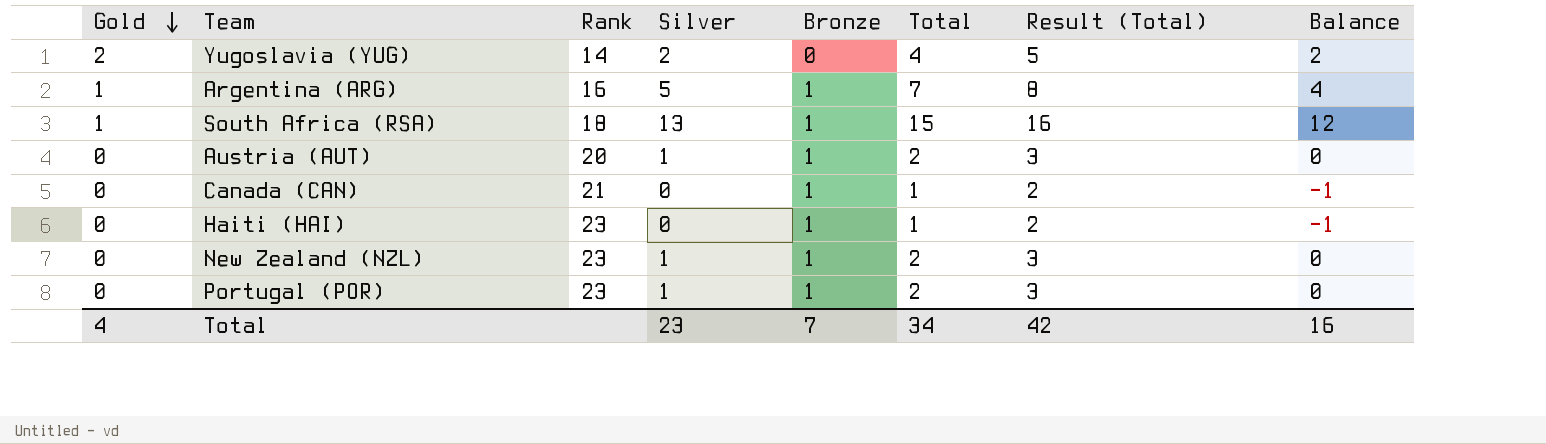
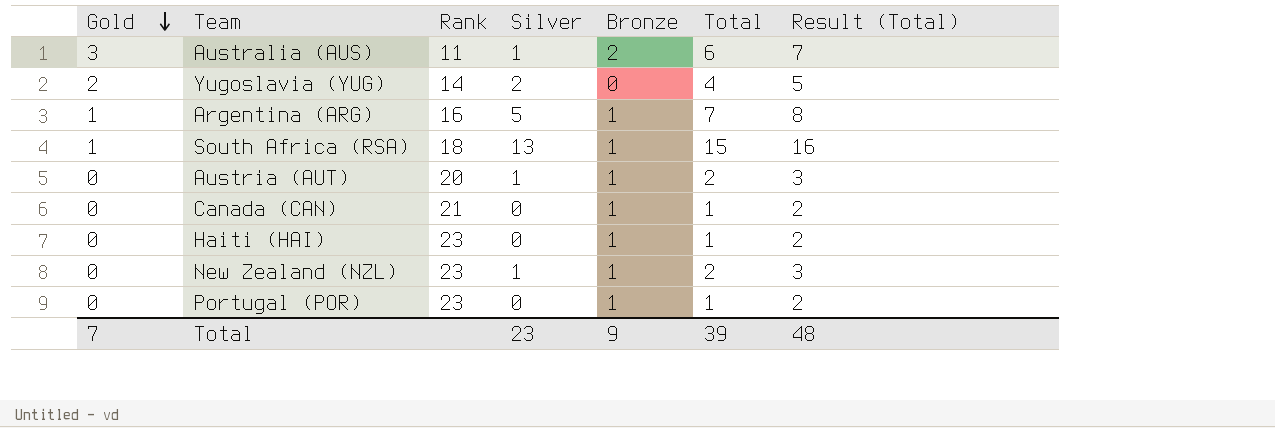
column Balance | formula: [Silver] - [Bronze] -> none
row Australia (AUS): none -> 3 | 11 | 1 | 2 | 6 | 7
Portugal (POR) | Silver: 1 -> 0
Portugal (POR) | Total: 2 -> 1
Portugal (POR) | Result (Total): 3 -> 2
Total | Gold: 4 -> 7
Total | Bronze: 7 -> 9
Total | Total: 34 -> 39
Total | Result (Total): 42 -> 48

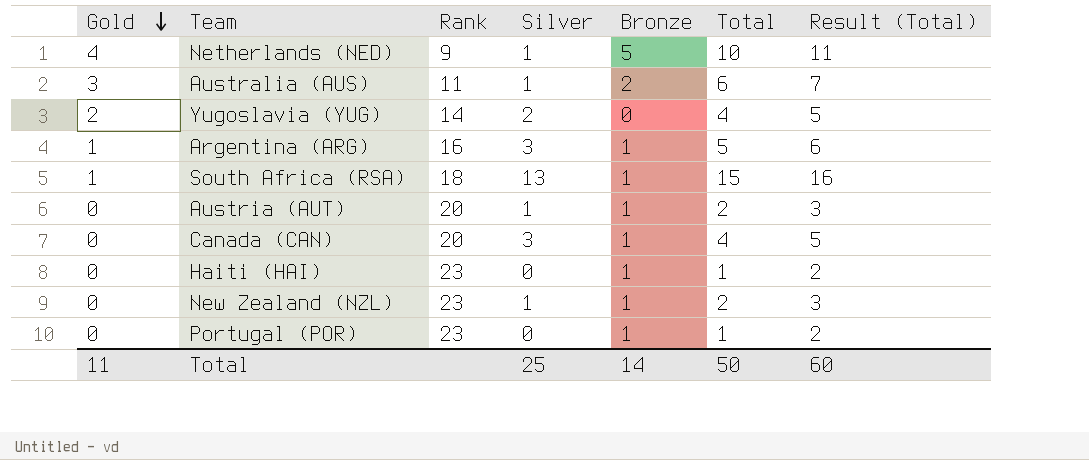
row Netherlands (NED): none -> 4 | 9 | 1 | 5 | 10 | 11
Argentina (ARG) | Silver: 5 -> 3
Argentina (ARG) | Total: 7 -> 5
Argentina (ARG) | Result (Total): 8 -> 6
Canada (CAN) | Rank: 21 -> 20
Canada (CAN) | Silver: 0 -> 3
Canada (CAN) | Total: 1 -> 4
Canada (CAN) | Result (Total): 2 -> 5
Total | Gold: 7 -> 11
Total | Silver: 23 -> 25
Total | Bronze: 9 -> 14
Total | Total: 39 -> 50
Total | Result (Total): 48 -> 60

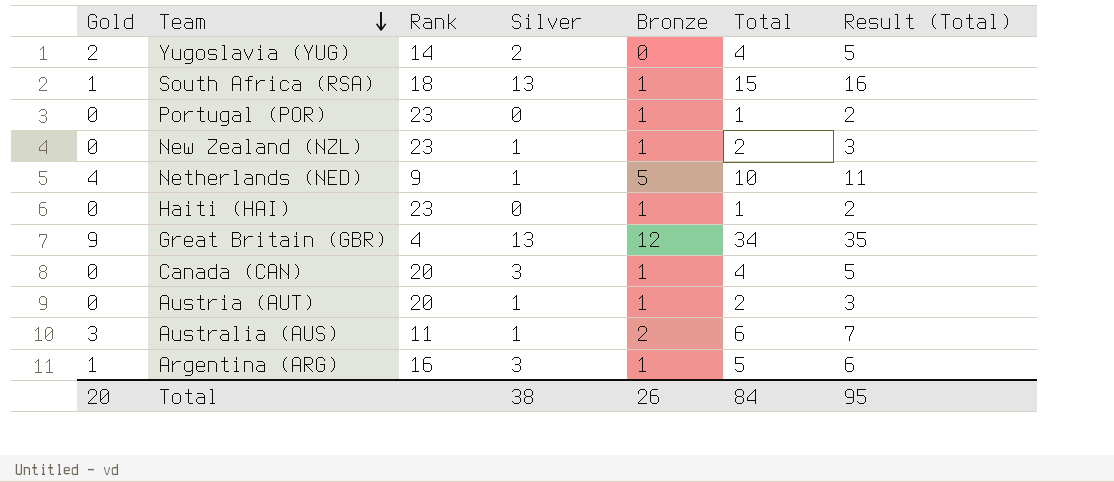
row order: Gold descending -> Team descending
row Great Britain (GBR): none -> 9 | 4 | 13 | 12 | 34 | 35
Total | Gold: 11 -> 20
Total | Silver: 25 -> 38
Total | Bronze: 14 -> 26
Total | Total: 50 -> 84
Total | Result (Total): 60 -> 95

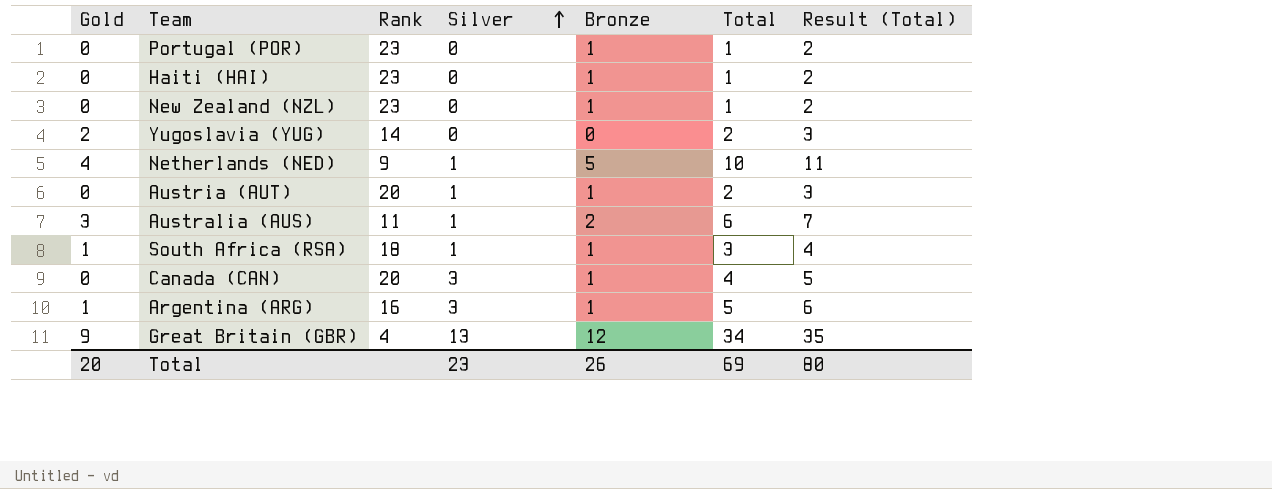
row order: Team descending -> Silver ascending
New Zealand (NZL) | Silver: 1 -> 0
New Zealand (NZL) | Total: 2 -> 1
New Zealand (NZL) | Result (Total): 3 -> 2
Yugoslavia (YUG) | Silver: 2 -> 0
Yugoslavia (YUG) | Total: 4 -> 2
Yugoslavia (YUG) | Result (Total): 5 -> 3
South Africa (RSA) | Silver: 13 -> 1
South Africa (RSA) | Total: 15 -> 3
South Africa (RSA) | Result (Total): 16 -> 4
Total | Silver: 38 -> 23
Total | Total: 84 -> 69
Total | Result (Total): 95 -> 80

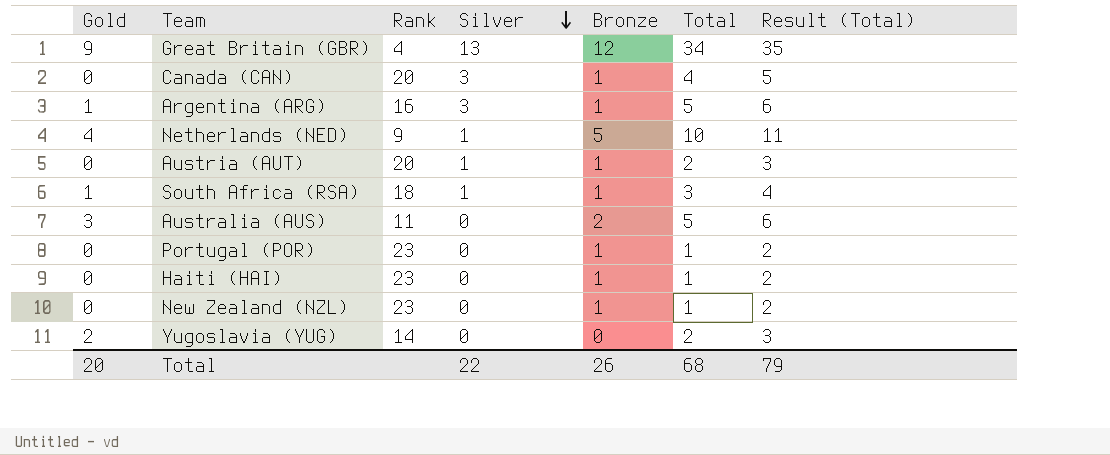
row order: Silver ascending -> Silver descending
Australia (AUS) | Silver: 1 -> 0
Australia (AUS) | Total: 6 -> 5
Australia (AUS) | Result (Total): 7 -> 6
Total | Silver: 23 -> 22
Total | Total: 69 -> 68
Total | Result (Total): 80 -> 79

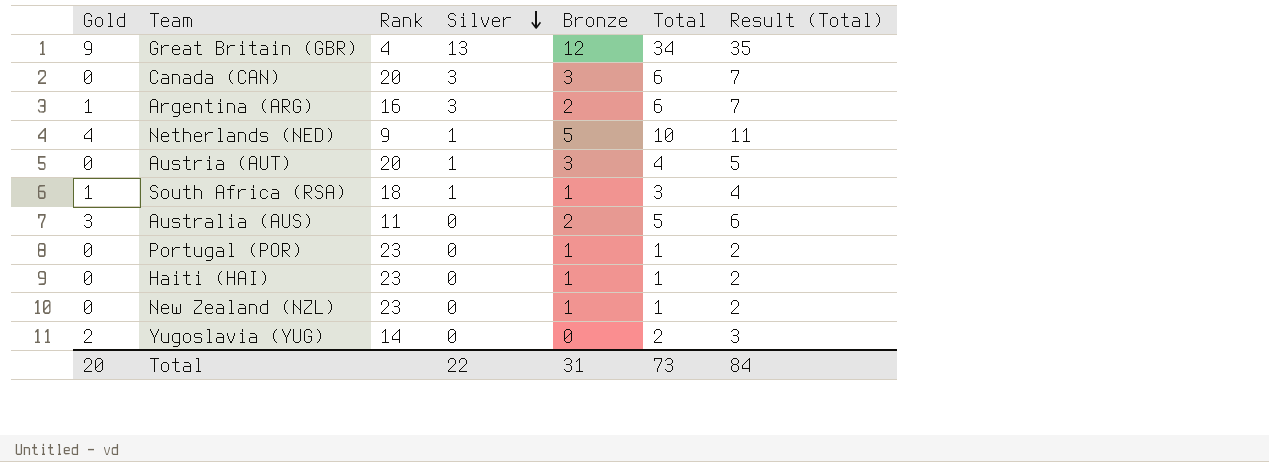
Canada (CAN) | Bronze: 1 -> 3
Canada (CAN) | Total: 4 -> 6
Canada (CAN) | Result (Total): 5 -> 7
Argentina (ARG) | Bronze: 1 -> 2
Argentina (ARG) | Total: 5 -> 6
Argentina (ARG) | Result (Total): 6 -> 7
Austria (AUT) | Bronze: 1 -> 3
Austria (AUT) | Total: 2 -> 4
Austria (AUT) | Result (Total): 3 -> 5
Total | Bronze: 26 -> 31
Total | Total: 68 -> 73
Total | Result (Total): 79 -> 84

